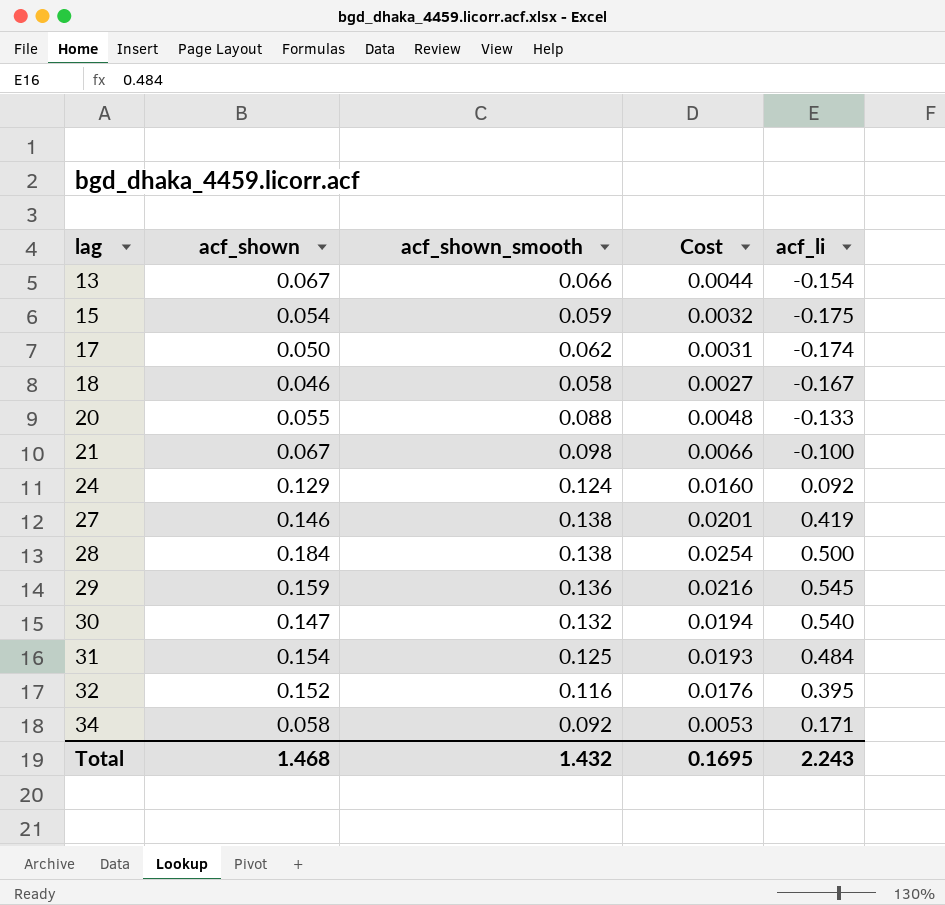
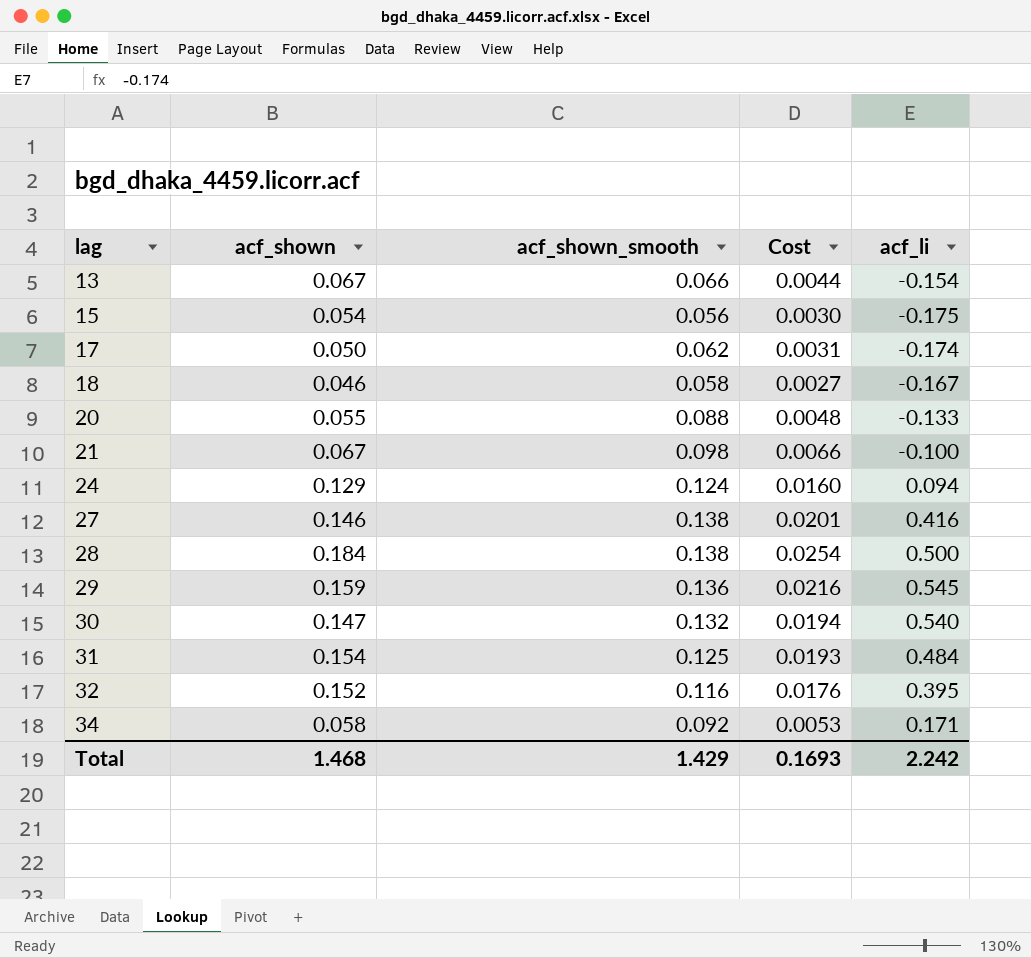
15 | acf_shown_smooth: 0.059 -> 0.056
15 | Cost: 0.0032 -> 0.0030
24 | acf_li: 0.092 -> 0.094
27 | acf_li: 0.419 -> 0.416
Total | acf_shown_smooth: 1.432 -> 1.429
Total | Cost: 0.1695 -> 0.1693
Total | acf_li: 2.243 -> 2.242

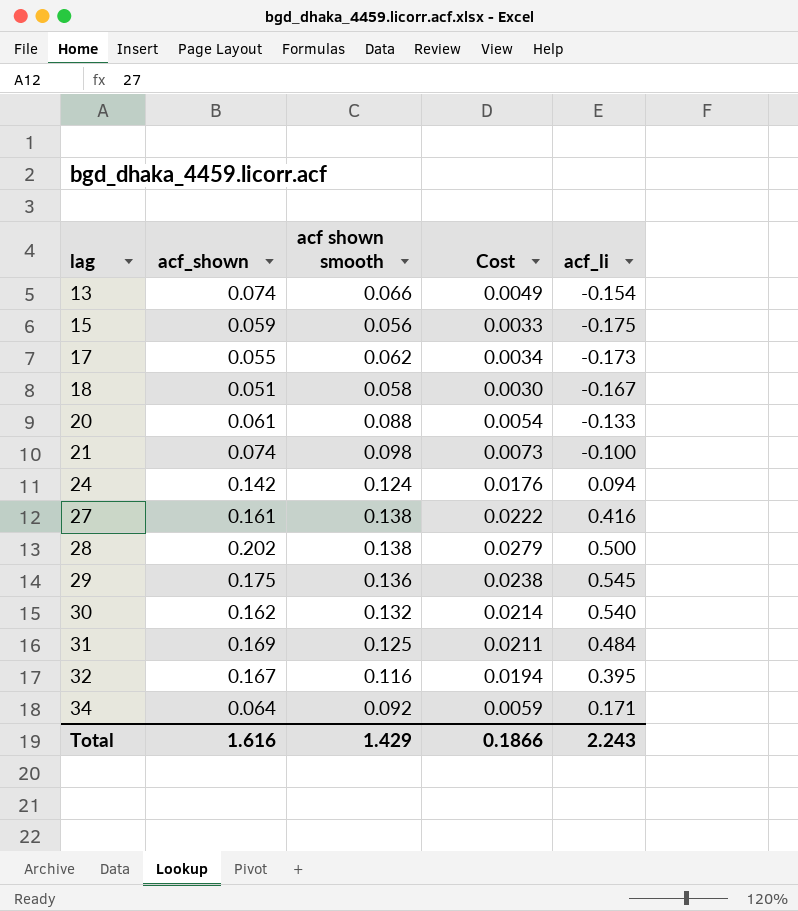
column name: acf_shown_smooth -> acf shown smooth
13 | acf_shown: 0.067 -> 0.074
13 | Cost: 0.0044 -> 0.0049
15 | acf_shown: 0.054 -> 0.059
15 | Cost: 0.0030 -> 0.0033
17 | acf_shown: 0.050 -> 0.055
17 | Cost: 0.0031 -> 0.0034
17 | acf_li: -0.174 -> -0.173
18 | acf_shown: 0.046 -> 0.051
18 | Cost: 0.0027 -> 0.0030
20 | acf_shown: 0.055 -> 0.061
20 | Cost: 0.0048 -> 0.0054
21 | acf_shown: 0.067 -> 0.074
21 | Cost: 0.0066 -> 0.0073
24 | acf_shown: 0.129 -> 0.142
24 | Cost: 0.0160 -> 0.0176
27 | acf_shown: 0.146 -> 0.161
27 | Cost: 0.0201 -> 0.0222
28 | acf_shown: 0.184 -> 0.202
28 | Cost: 0.0254 -> 0.0279
29 | acf_shown: 0.159 -> 0.175
29 | Cost: 0.0216 -> 0.0238
30 | acf_shown: 0.147 -> 0.162
30 | Cost: 0.0194 -> 0.0214
31 | acf_shown: 0.154 -> 0.169
31 | Cost: 0.0193 -> 0.0211
32 | acf_shown: 0.152 -> 0.167
32 | Cost: 0.0176 -> 0.0194
34 | acf_shown: 0.058 -> 0.064
34 | Cost: 0.0053 -> 0.0059
Total | acf_shown: 1.468 -> 1.616
Total | Cost: 0.1693 -> 0.1866
Total | acf_li: 2.242 -> 2.243

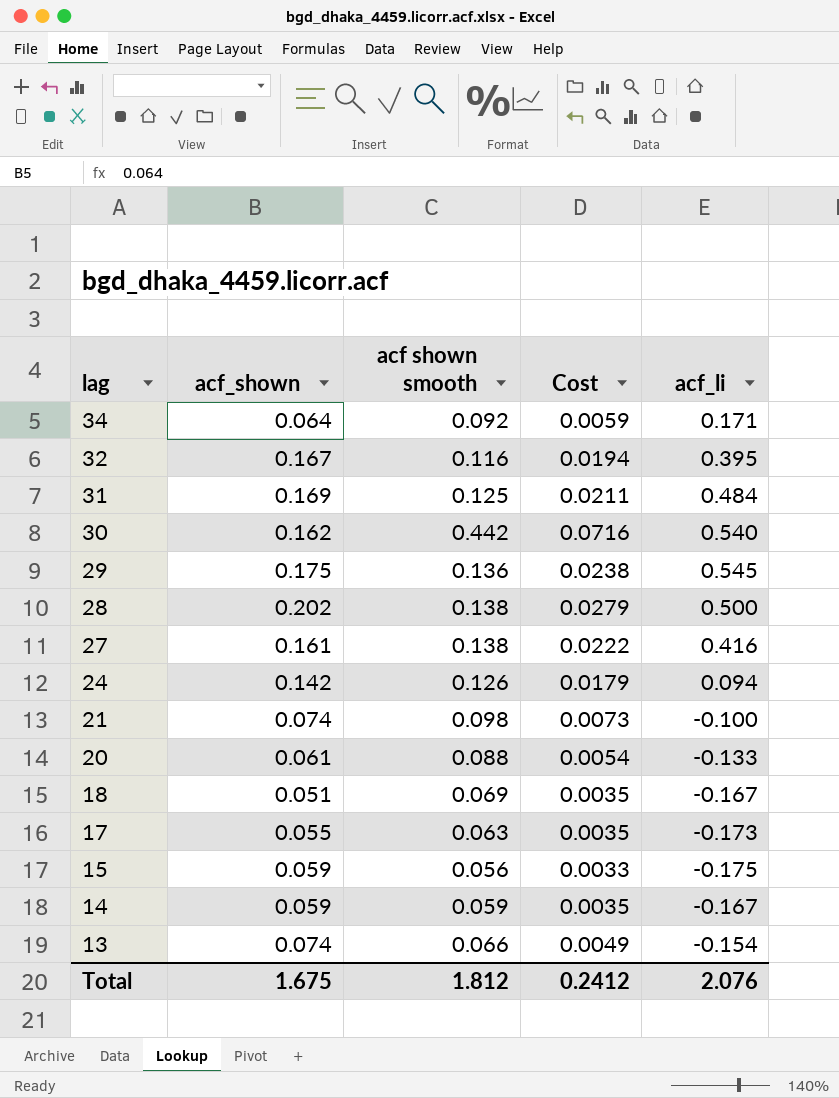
row order: lag ascending -> lag descending
30 | acf shown smooth: 0.132 -> 0.442
30 | Cost: 0.0214 -> 0.0716
24 | acf shown smooth: 0.124 -> 0.126
24 | Cost: 0.0176 -> 0.0179
18 | acf shown smooth: 0.058 -> 0.069
18 | Cost: 0.0030 -> 0.0035
17 | acf shown smooth: 0.062 -> 0.063
17 | Cost: 0.0034 -> 0.0035
row 14: none -> 0.059 | 0.059 | 0.0035 | -0.167
Total | acf_shown: 1.616 -> 1.675
Total | acf shown smooth: 1.429 -> 1.812
Total | Cost: 0.1866 -> 0.2412
Total | acf_li: 2.243 -> 2.076

